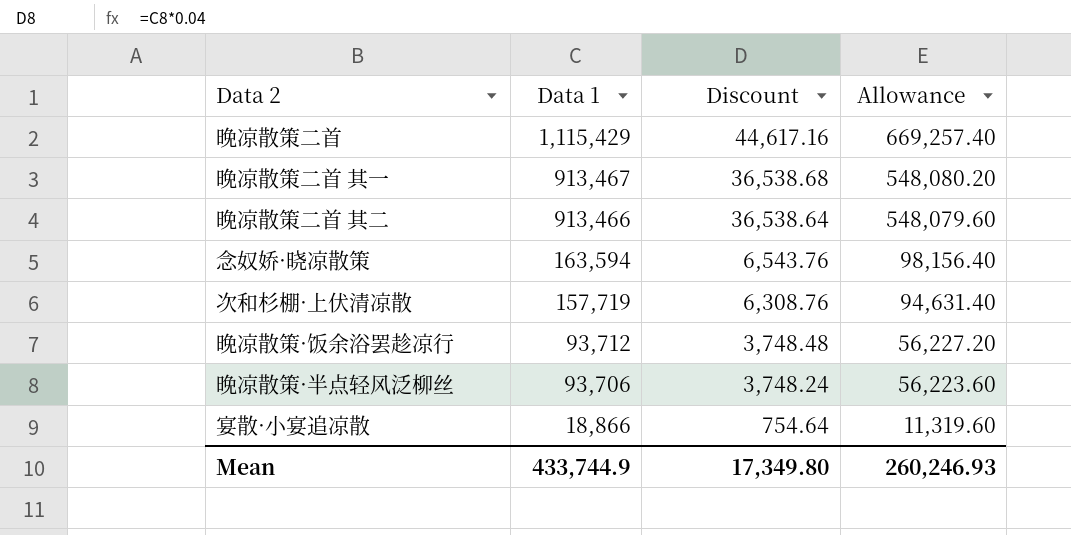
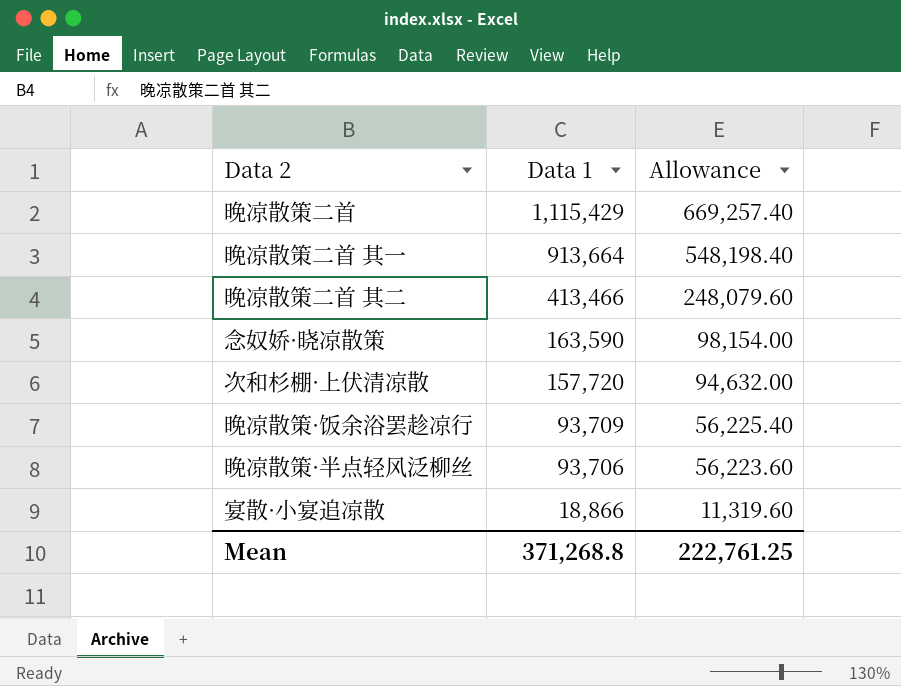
column Discount | formula: [Data 1] * 0.04 -> none
晚凉散策二首 其一 | Data 1: 913,467 -> 913,664
晚凉散策二首 其一 | Allowance: 548,080.20 -> 548,198.40
晚凉散策二首 其二 | Data 1: 913,466 -> 413,466
晚凉散策二首 其二 | Allowance: 548,079.60 -> 248,079.60
念奴娇·晓凉散策 | Data 1: 163,594 -> 163,590
念奴娇·晓凉散策 | Allowance: 98,156.40 -> 98,154.00
次和杉棚·上伏清凉散 | Data 1: 157,719 -> 157,720
次和杉棚·上伏清凉散 | Allowance: 94,631.40 -> 94,632.00
晚凉散策·饭余浴罢趁凉行 | Data 1: 93,712 -> 93,709
晚凉散策·饭余浴罢趁凉行 | Allowance: 56,227.20 -> 56,225.40
Mean | Data 1: 433,744.9 -> 371,268.8
Mean | Allowance: 260,246.93 -> 222,761.25

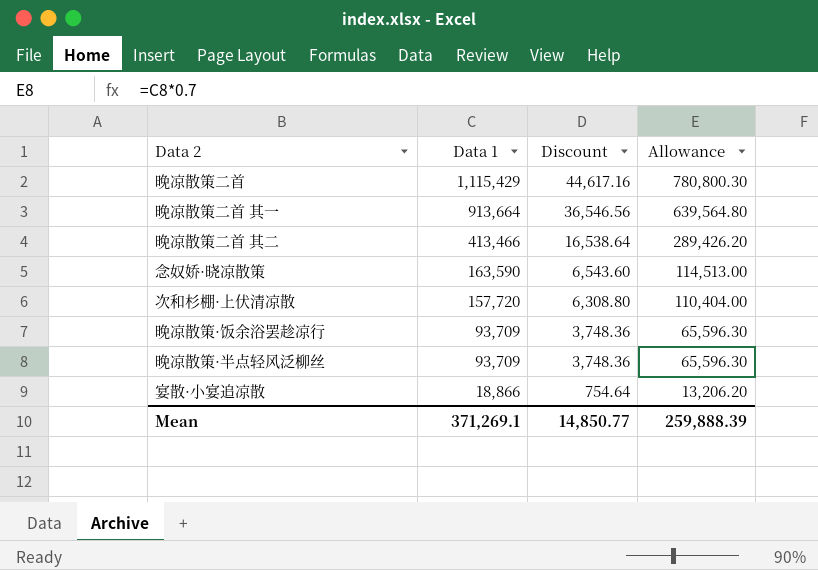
column Discount | formula: none -> [Data 1] * 0.04
column Allowance | formula: [Data 1] * 0.6 -> [Data 1] * 0.7
晚凉散策·半点轻风泛柳丝 | Data 1: 93,706 -> 93,709
Mean | Data 1: 371,268.8 -> 371,269.1
Mean | Allowance: 222,761.25 -> 259,888.39

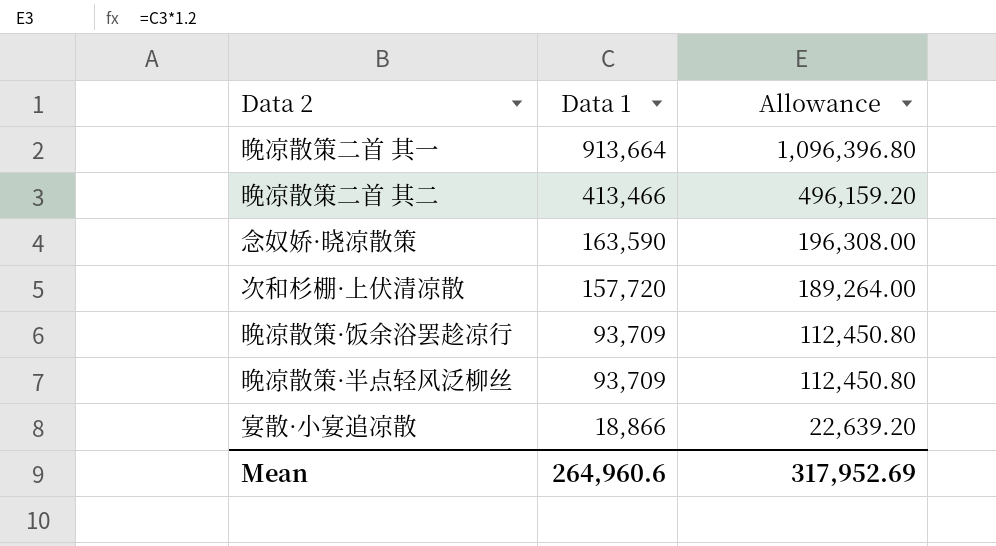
column Discount | formula: [Data 1] * 0.04 -> none
column Allowance | formula: [Data 1] * 0.7 -> [Data 1] * 1.2
row 晚凉散策二首: 1,115,429 | 44,617.16 | 780,800.30 -> none
Mean | Data 1: 371,269.1 -> 264,960.6
Mean | Allowance: 259,888.39 -> 317,952.69

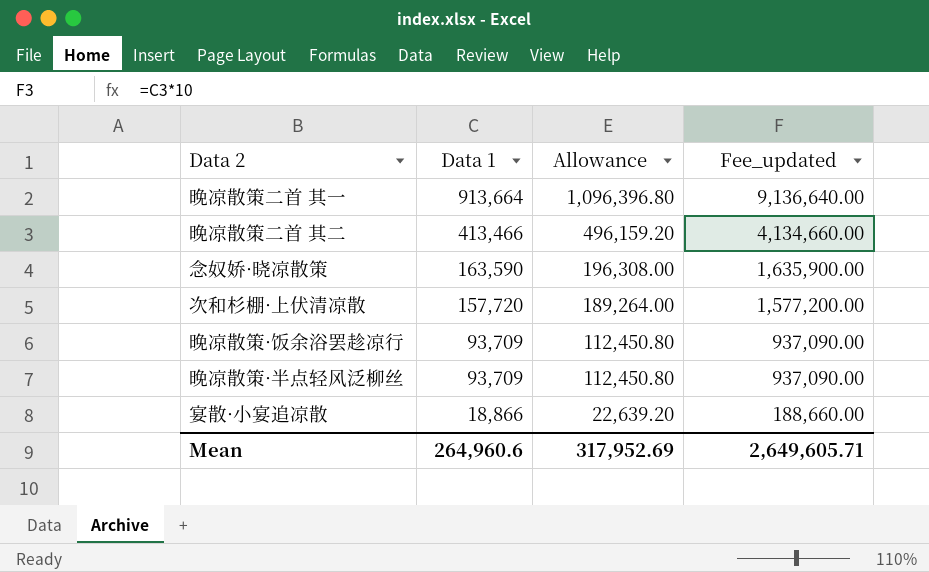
column Fee_updated | formula: none -> [Data 1] * 10

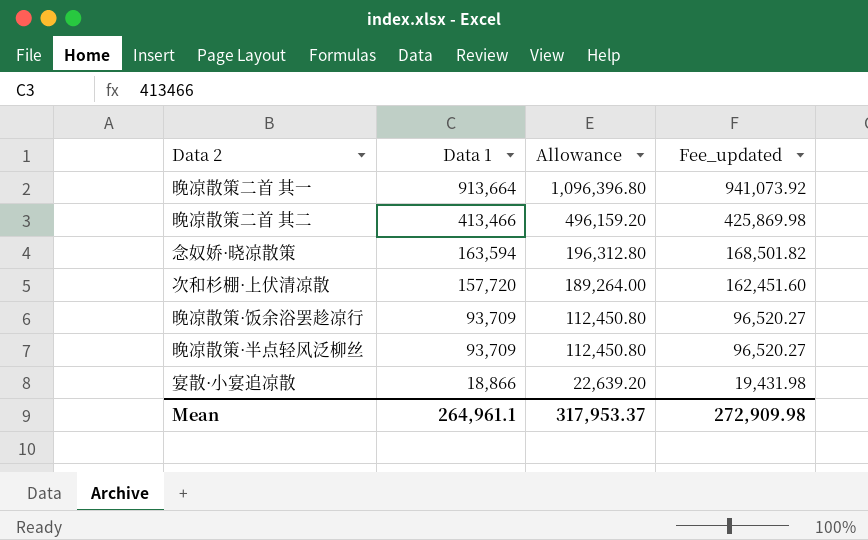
column Fee_updated | formula: [Data 1] * 10 -> [Data 1] * 1.03
念奴娇·晓凉散策 | Data 1: 163,590 -> 163,594
念奴娇·晓凉散策 | Allowance: 196,308.00 -> 196,312.80
Mean | Data 1: 264,960.6 -> 264,961.1
Mean | Allowance: 317,952.69 -> 317,953.37
Mean | Fee_updated: 2,649,605.71 -> 272,909.98

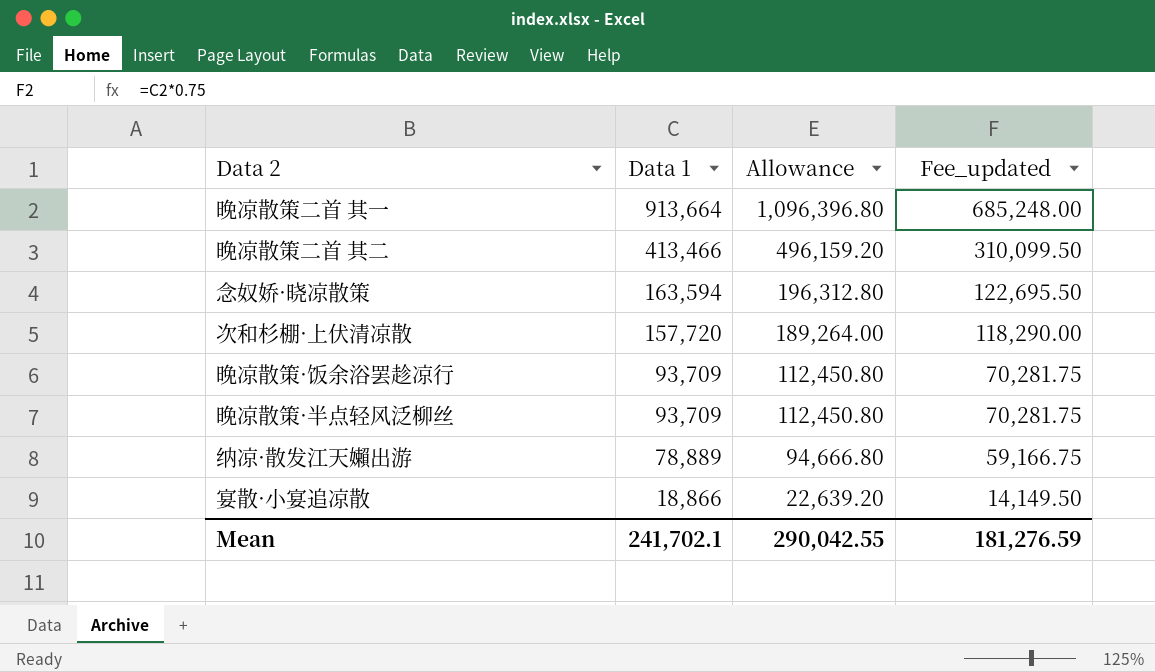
column Fee_updated | formula: [Data 1] * 1.03 -> [Data 1] * 0.75
row 纳凉·散发江天嬾出游: none -> 78,889 | 94,666.80 | 59,166.75
Mean | Data 1: 264,961.1 -> 241,702.1
Mean | Allowance: 317,953.37 -> 290,042.55
Mean | Fee_updated: 272,909.98 -> 181,276.59

